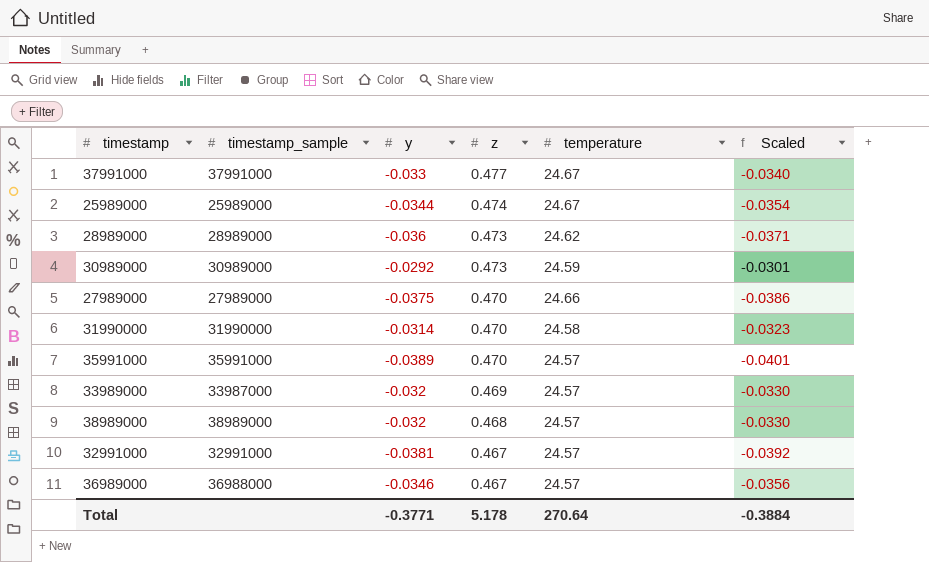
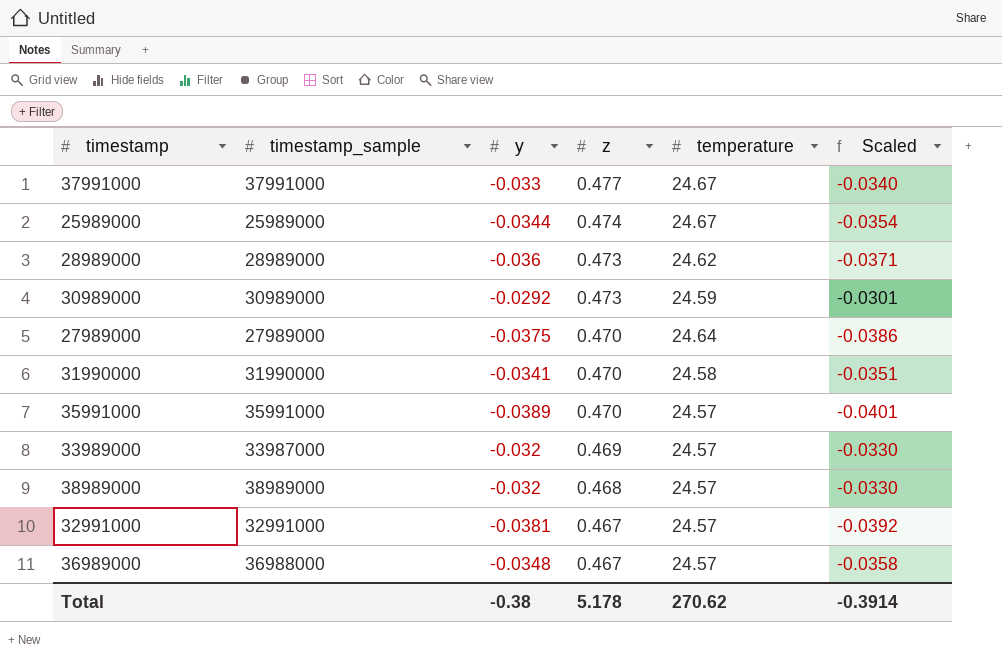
27989000 | temperature: 24.66 -> 24.64
31990000 | y: -0.0314 -> -0.0341
31990000 | Scaled: -0.0323 -> -0.0351
36989000 | y: -0.0346 -> -0.0348
36989000 | Scaled: -0.0356 -> -0.0358
Total | y: -0.3771 -> -0.38
Total | temperature: 270.64 -> 270.62
Total | Scaled: -0.3884 -> -0.3914

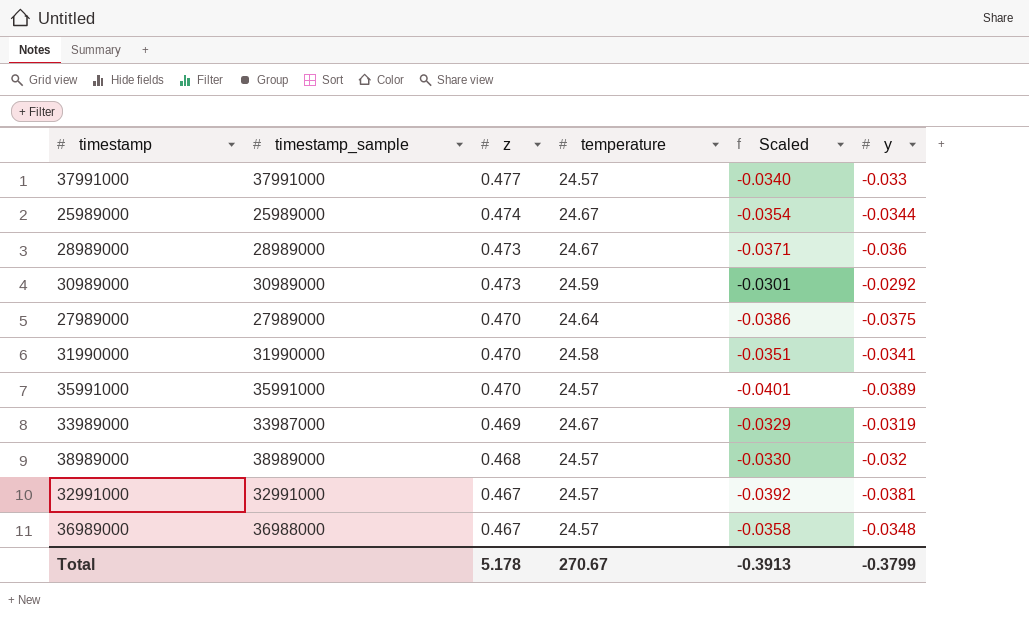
column y | position: 3 -> 6
37991000 | temperature: 24.67 -> 24.57
28989000 | temperature: 24.62 -> 24.67
33989000 | temperature: 24.57 -> 24.67
33989000 | Scaled: -0.0330 -> -0.0329
33989000 | y: -0.032 -> -0.0319
Total | temperature: 270.62 -> 270.67
Total | Scaled: -0.3914 -> -0.3913
Total | y: -0.38 -> -0.3799

